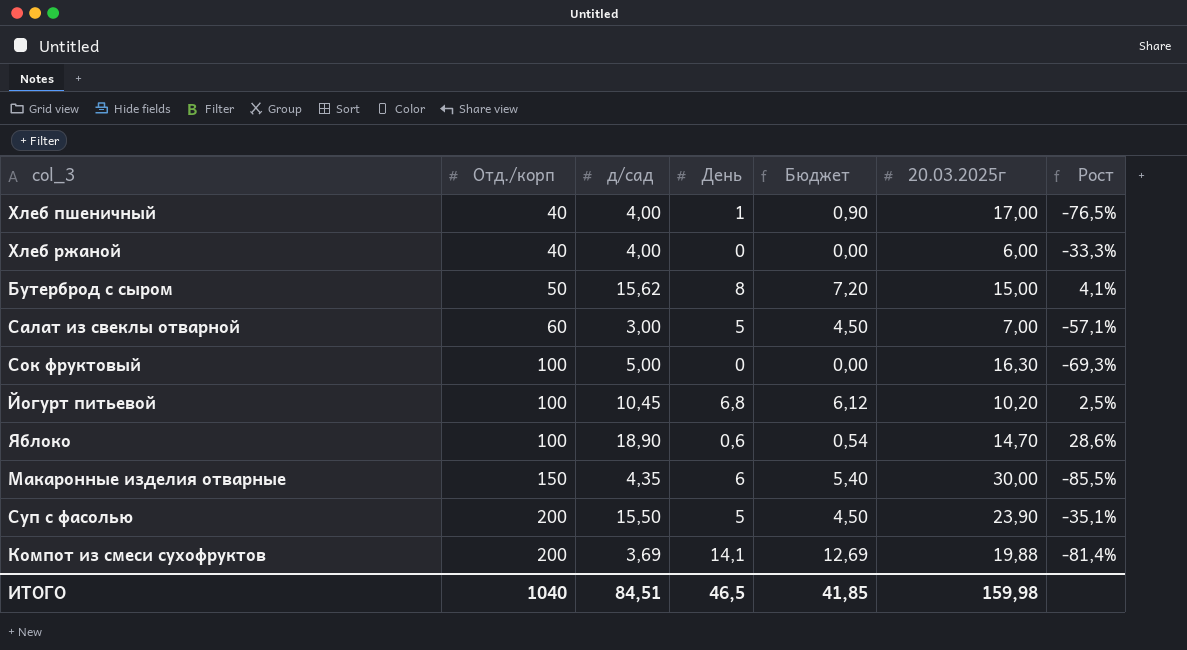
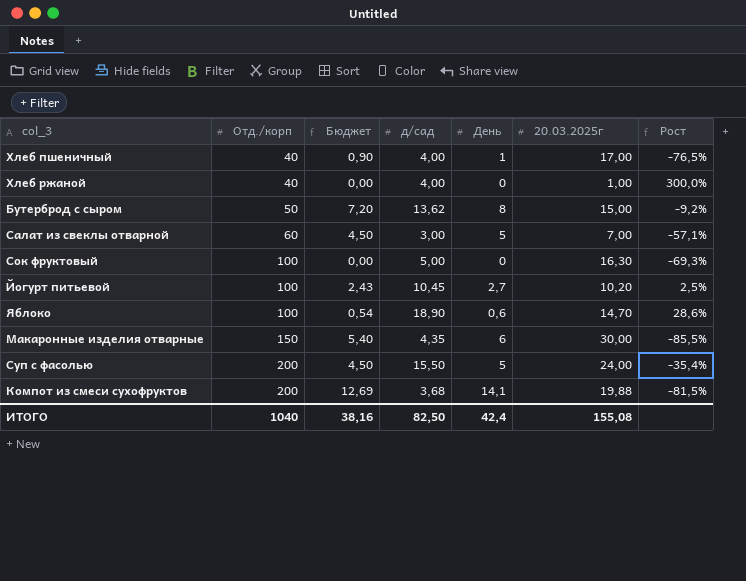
column Бюджет | position: 5 -> 3
Хлеб ржаной | 20.03.2025г: 6,00 -> 1,00
Хлеб ржаной | Рост: -33,3% -> 300,0%
Бутерброд с сыром | д/сад: 15,62 -> 13,62
Бутерброд с сыром | Рост: 4,1% -> -9,2%
Йогурт питьевой | Бюджет: 6,12 -> 2,43
Йогурт питьевой | День: 6,8 -> 2,7
Суп с фасолью | 20.03.2025г: 23,90 -> 24,00
Суп с фасолью | Рост: -35,1% -> -35,4%
Компот из смеси сухофруктов | д/сад: 3,69 -> 3,68
Компот из смеси сухофруктов | Рост: -81,4% -> -81,5%
ИТОГО | Бюджет: 41,85 -> 38,16
ИТОГО | д/сад: 84,51 -> 82,50
ИТОГО | День: 46,5 -> 42,4
ИТОГО | 20.03.2025г: 159,98 -> 155,08

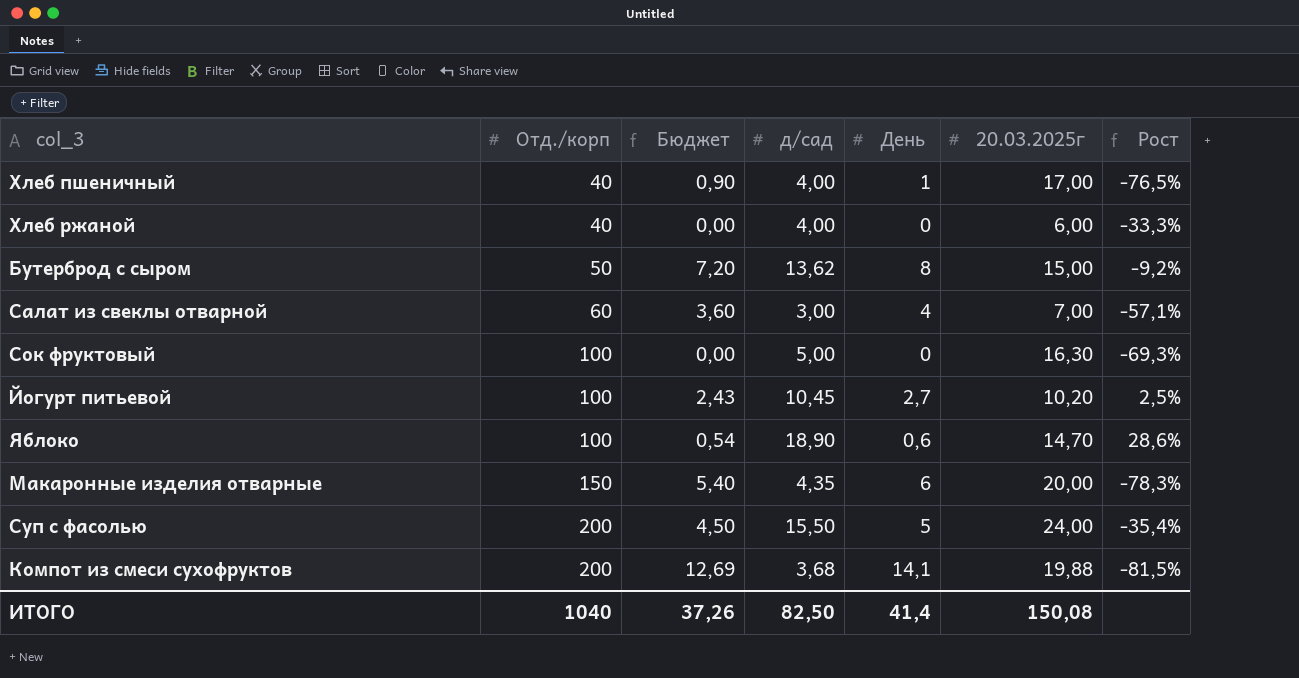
Хлеб ржаной | 20.03.2025г: 1,00 -> 6,00
Хлеб ржаной | Рост: 300,0% -> -33,3%
Салат из свеклы отварной | Бюджет: 4,50 -> 3,60
Салат из свеклы отварной | День: 5 -> 4
Макаронные изделия отварные | 20.03.2025г: 30,00 -> 20,00
Макаронные изделия отварные | Рост: -85,5% -> -78,3%
ИТОГО | Бюджет: 38,16 -> 37,26
ИТОГО | День: 42,4 -> 41,4
ИТОГО | 20.03.2025г: 155,08 -> 150,08

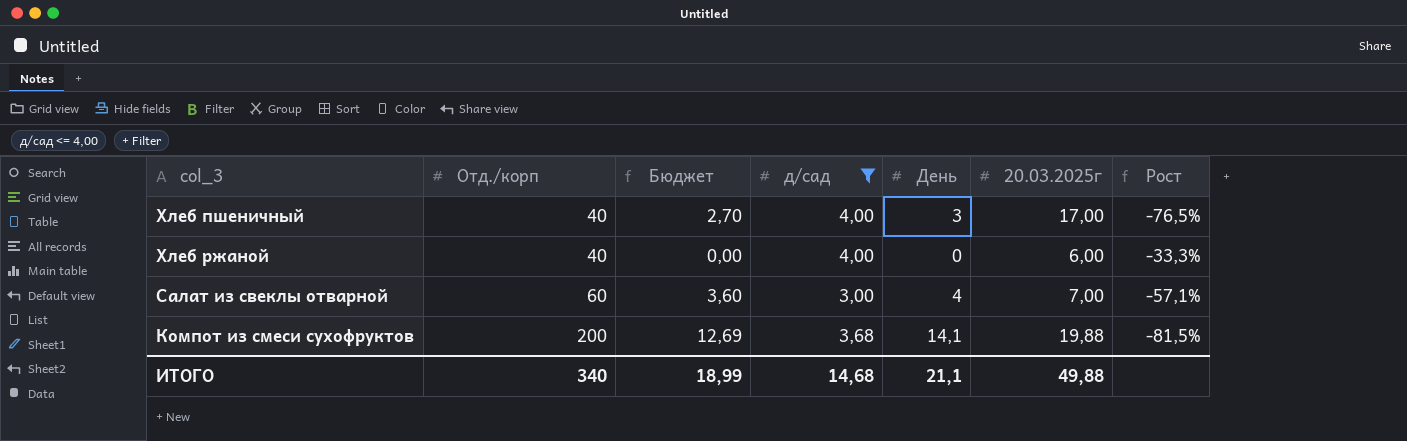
filter: none -> д/сад <= 4,00
Хлеб пшеничный | Бюджет: 0,90 -> 2,70
Хлеб пшеничный | День: 1 -> 3
ИТОГО | Отд./корп: 1040 -> 340
ИТОГО | Бюджет: 37,26 -> 18,99
ИТОГО | д/сад: 82,50 -> 14,68
ИТОГО | День: 41,4 -> 21,1
ИТОГО | 20.03.2025г: 150,08 -> 49,88

